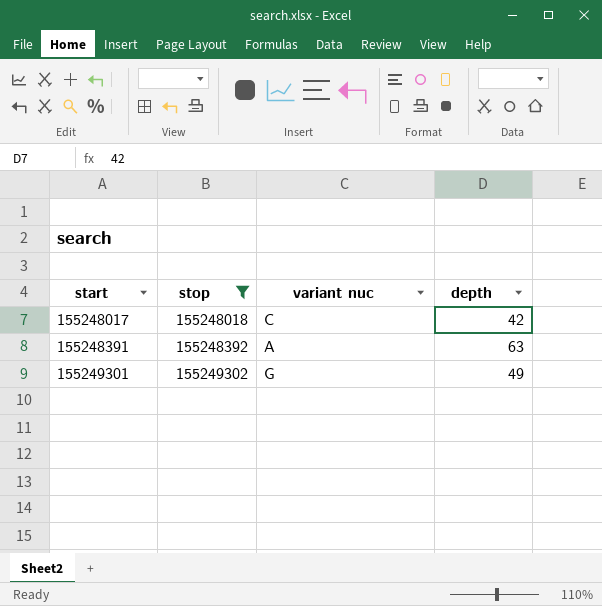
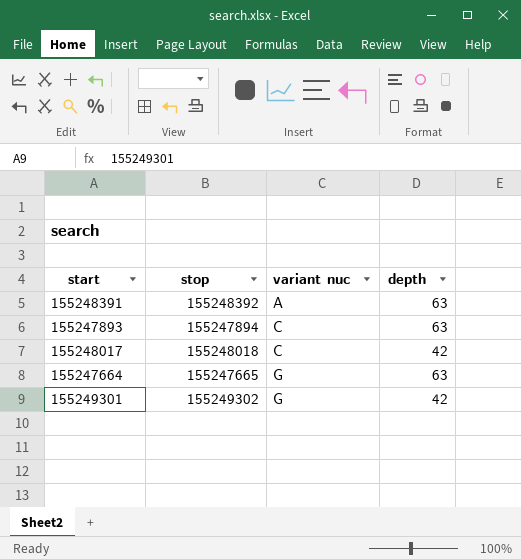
filter: stop >= 155248018 -> none
row order: start ascending -> variant nuc ascending
155249301 | depth: 49 -> 42

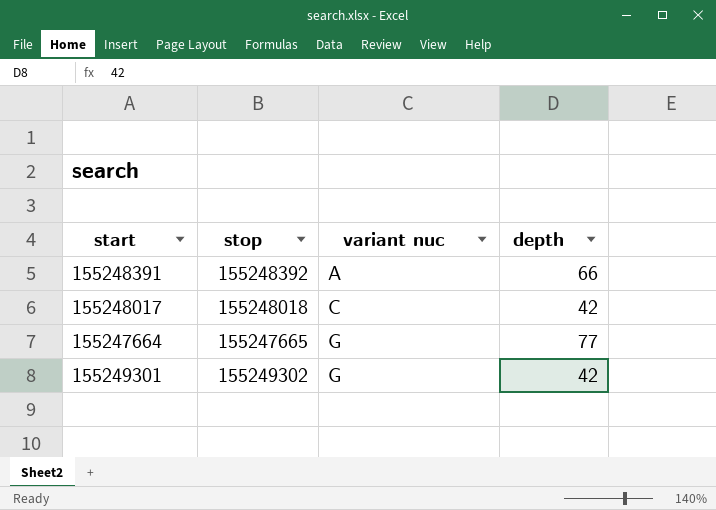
row 155247893: 155247894 | C | 63 -> none
155248391 | depth: 63 -> 66
155247664 | depth: 63 -> 77

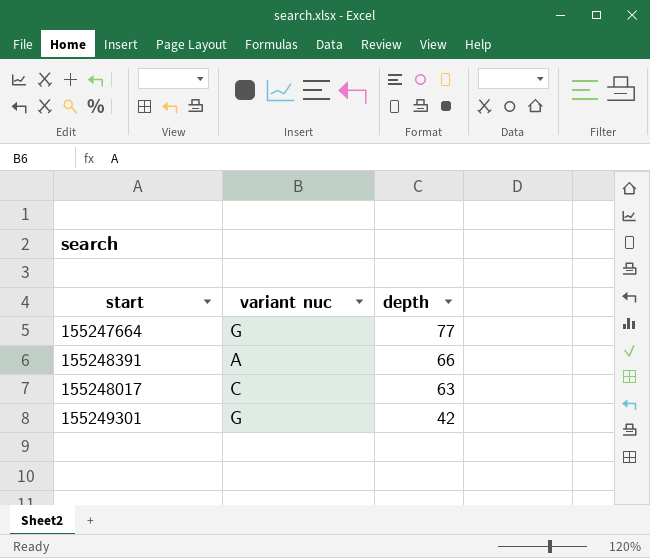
row order: variant nuc ascending -> depth descending
column stop | position: 2 -> none
155248017 | depth: 42 -> 63

